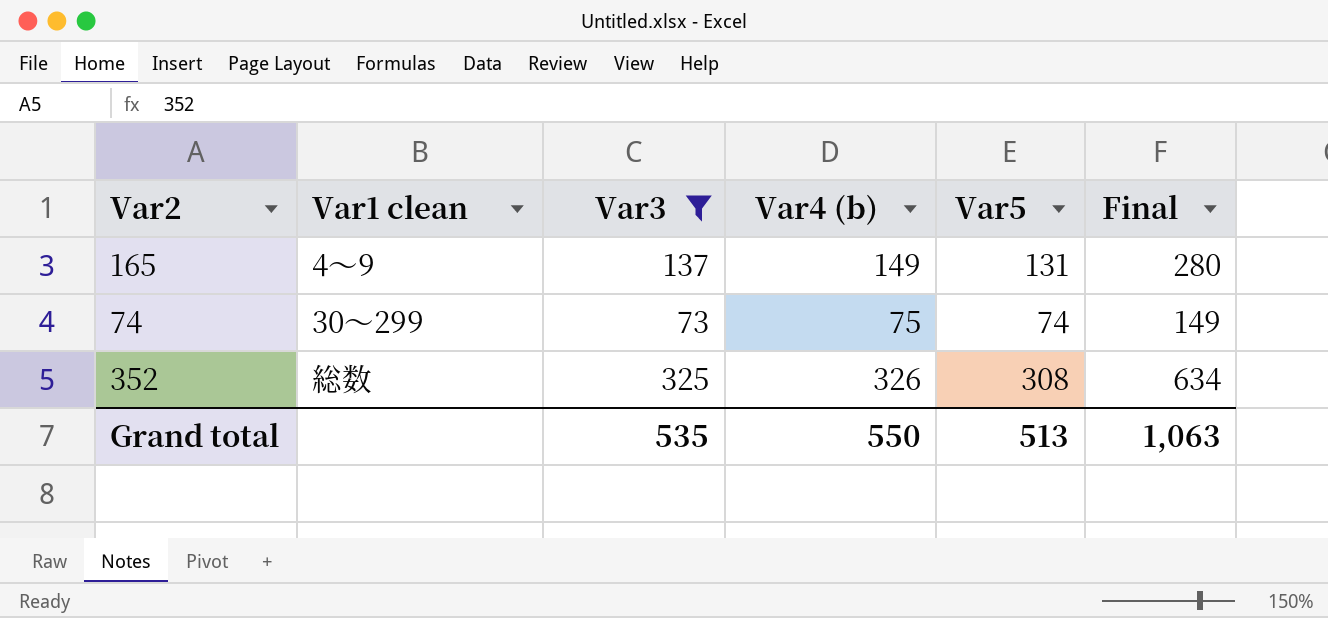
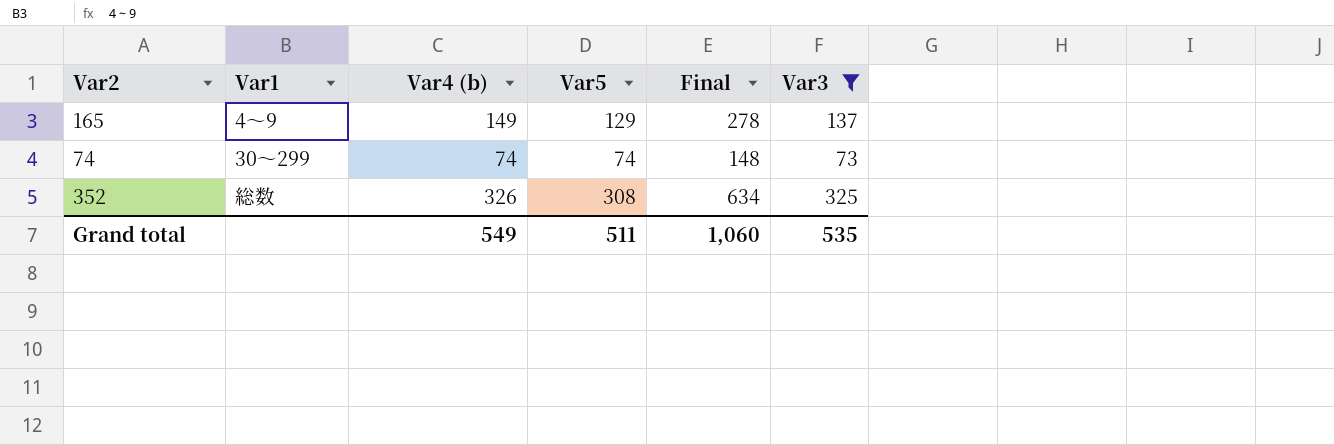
column name: Var1 clean -> Var1
column Var3 | position: 3 -> 6
165 | Var5: 131 -> 129
165 | Final: 280 -> 278
74 | Var4 (b): 75 -> 74
74 | Final: 149 -> 148
Grand total | Var4 (b): 550 -> 549
Grand total | Var5: 513 -> 511
Grand total | Final: 1,063 -> 1,060

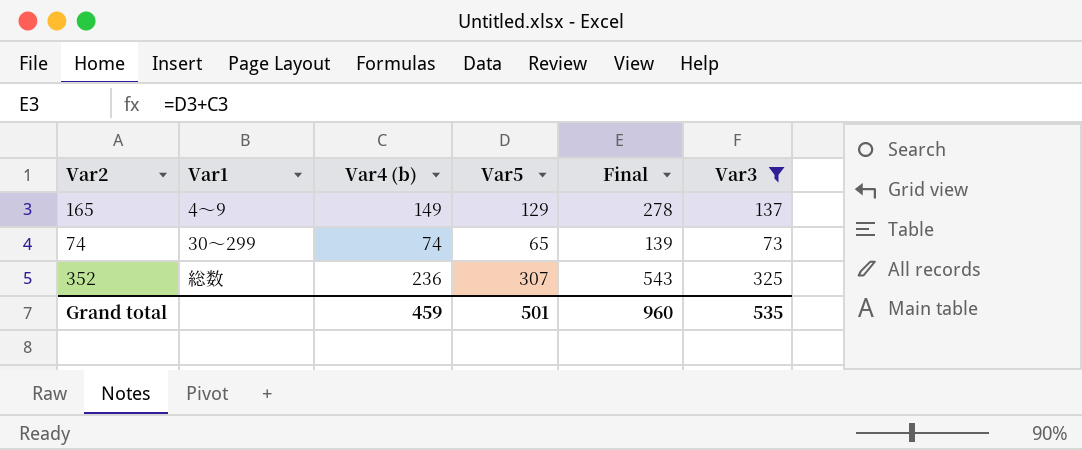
74 | Var5: 74 -> 65
74 | Final: 148 -> 139
352 | Var4 (b): 326 -> 236
352 | Var5: 308 -> 307
352 | Final: 634 -> 543
Grand total | Var4 (b): 549 -> 459
Grand total | Var5: 511 -> 501
Grand total | Final: 1,060 -> 960

